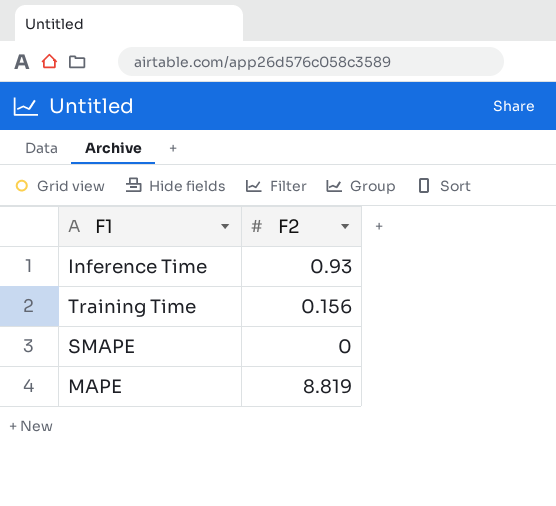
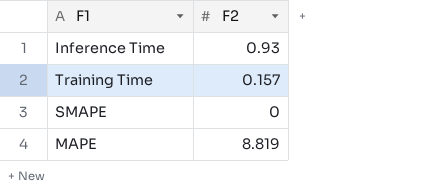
Training Time | F2: 0.156 -> 0.157

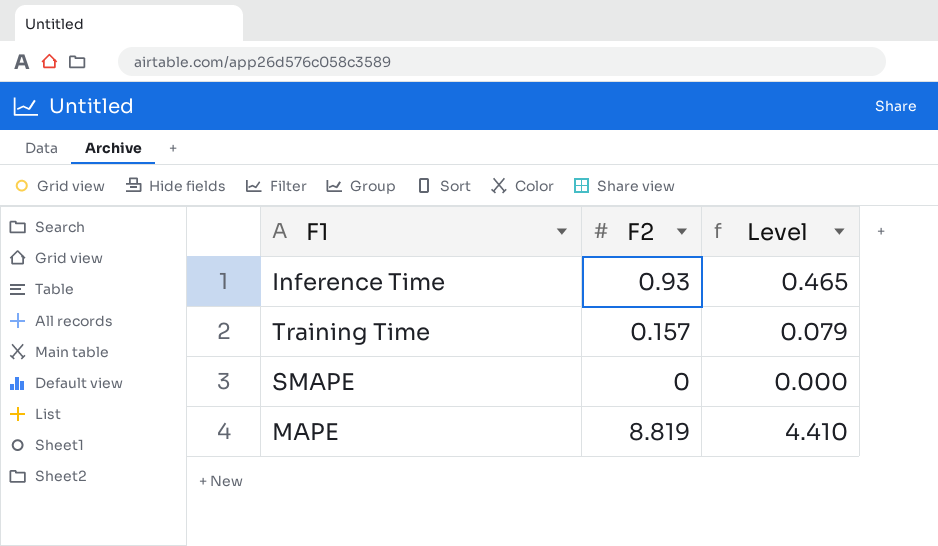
column Level | formula: none -> [F2] * 0.5

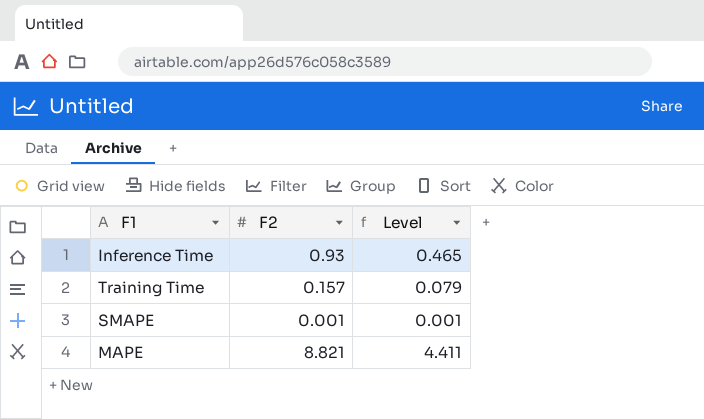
SMAPE | F2: 0 -> 0.001
SMAPE | Level: 0.000 -> 0.001
MAPE | F2: 8.819 -> 8.821
MAPE | Level: 4.410 -> 4.411

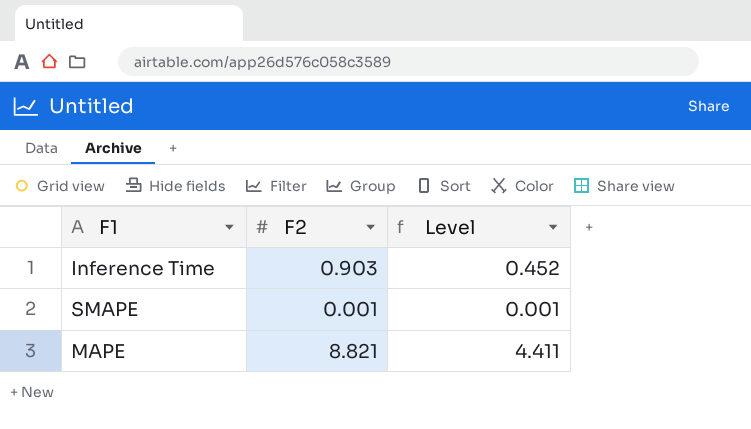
row Training Time: 0.157 | 0.079 -> none
Inference Time | F2: 0.93 -> 0.903
Inference Time | Level: 0.465 -> 0.452

